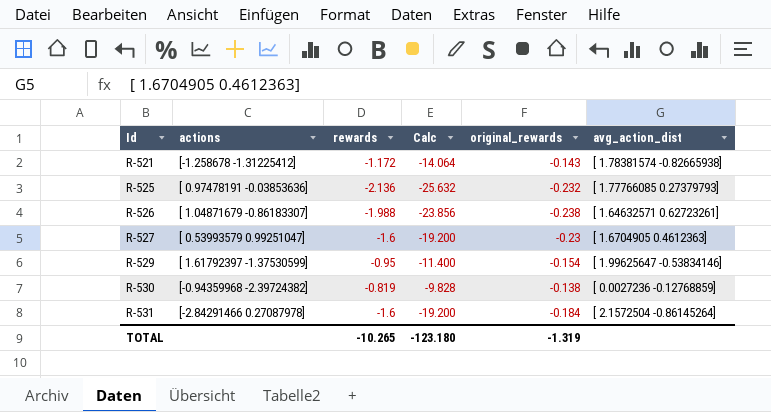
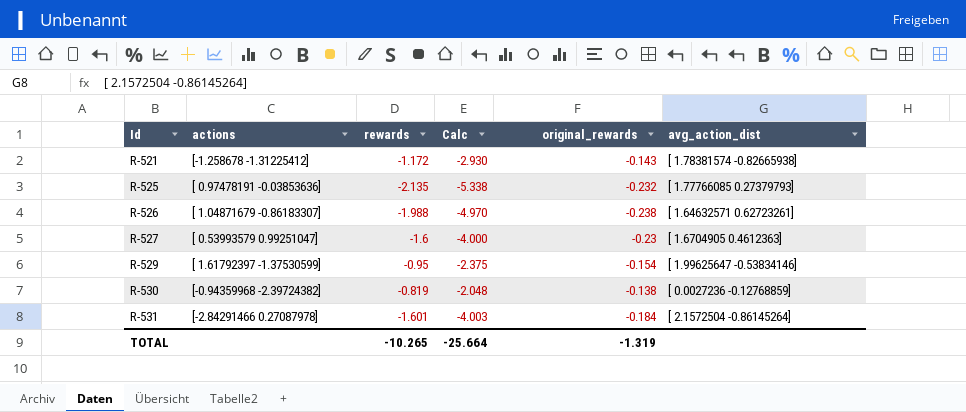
column Calc | formula: [rewards] * 12 -> [rewards] * 2.5
R-525 | rewards: -2.136 -> -2.135
R-531 | rewards: -1.6 -> -1.601
TOTAL | Calc: -123.180 -> -25.664

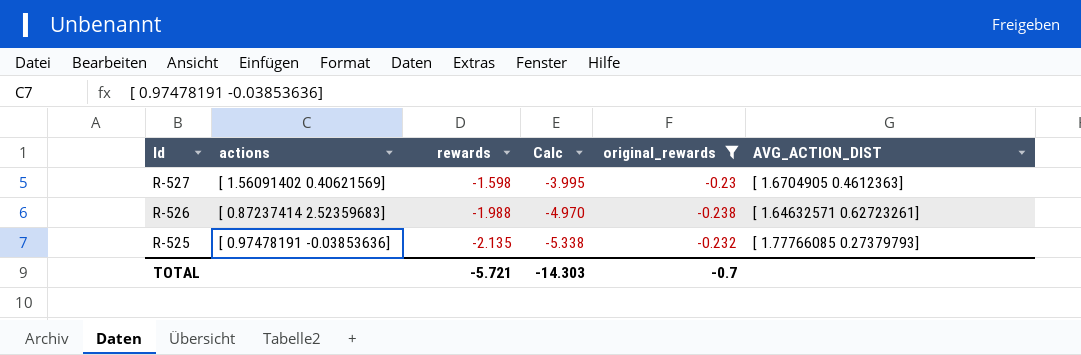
filter: none -> original_rewards <= -0.23
row order: Id ascending -> Id descending
column name: avg_action_dist -> AVG_ACTION_DIST
R-527 | actions: [ 0.53993579 0.99251047] -> [ 1.56091402 0.40621569]
R-527 | rewards: -1.6 -> -1.598
R-527 | Calc: -4.000 -> -3.995
R-526 | actions: [ 1.04871679 -0.86183307] -> [ 0.87237414 2.52359683]
TOTAL | rewards: -10.265 -> -5.721
TOTAL | Calc: -25.664 -> -14.303
TOTAL | original_rewards: -1.319 -> -0.7

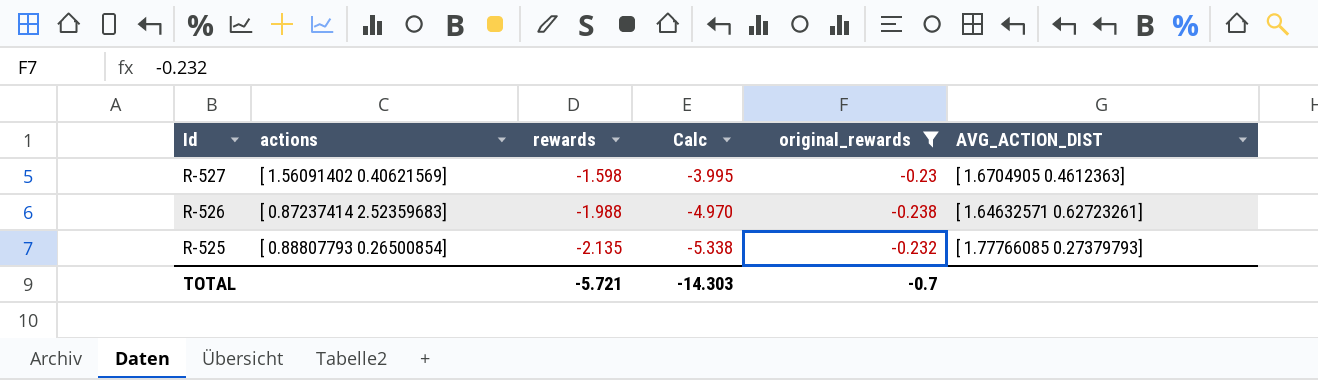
R-525 | actions: [ 0.97478191 -0.03853636] -> [ 0.88807793 0.26500854]

